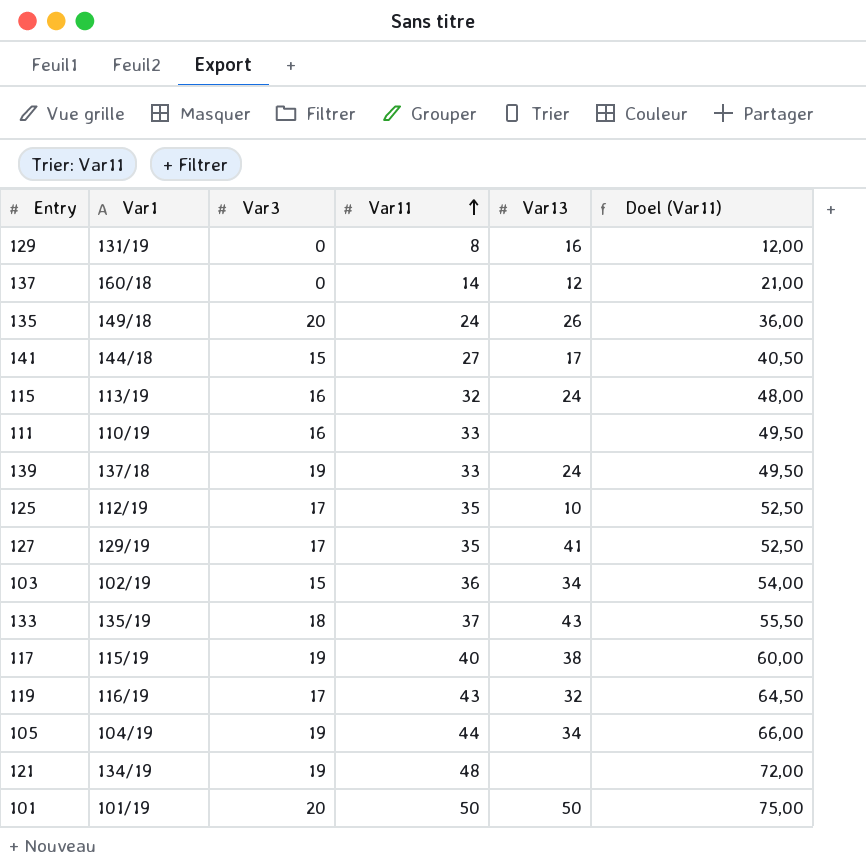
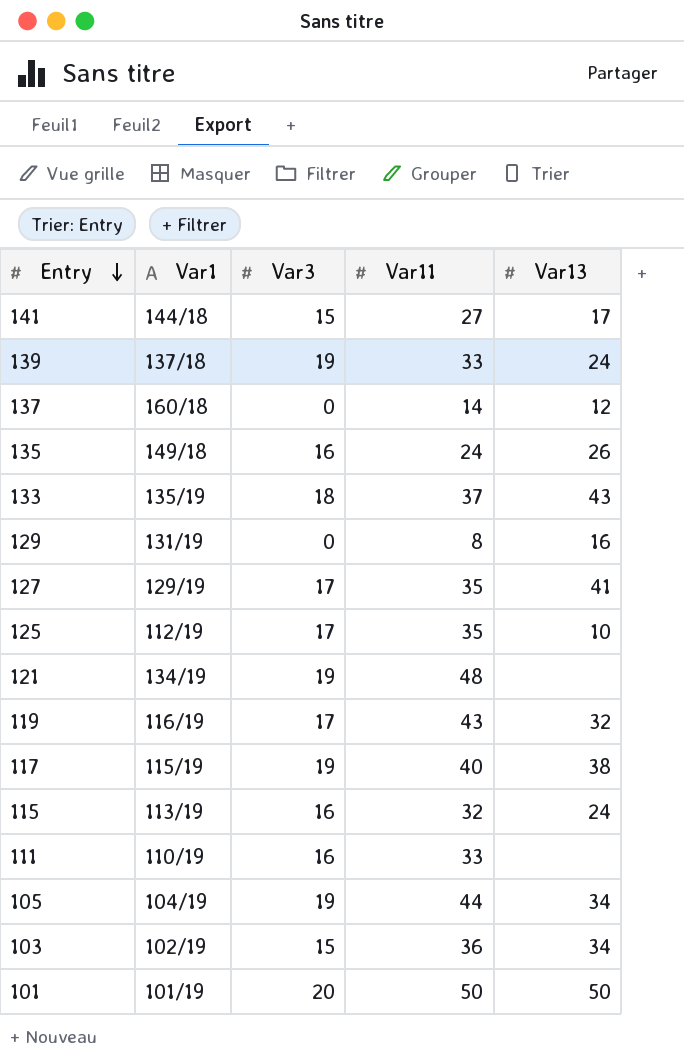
row order: Var11 ascending -> Entry descending
column Doel (Var11) | formula: [Var11] * 1,5 -> none
135 | Var3: 20 -> 16

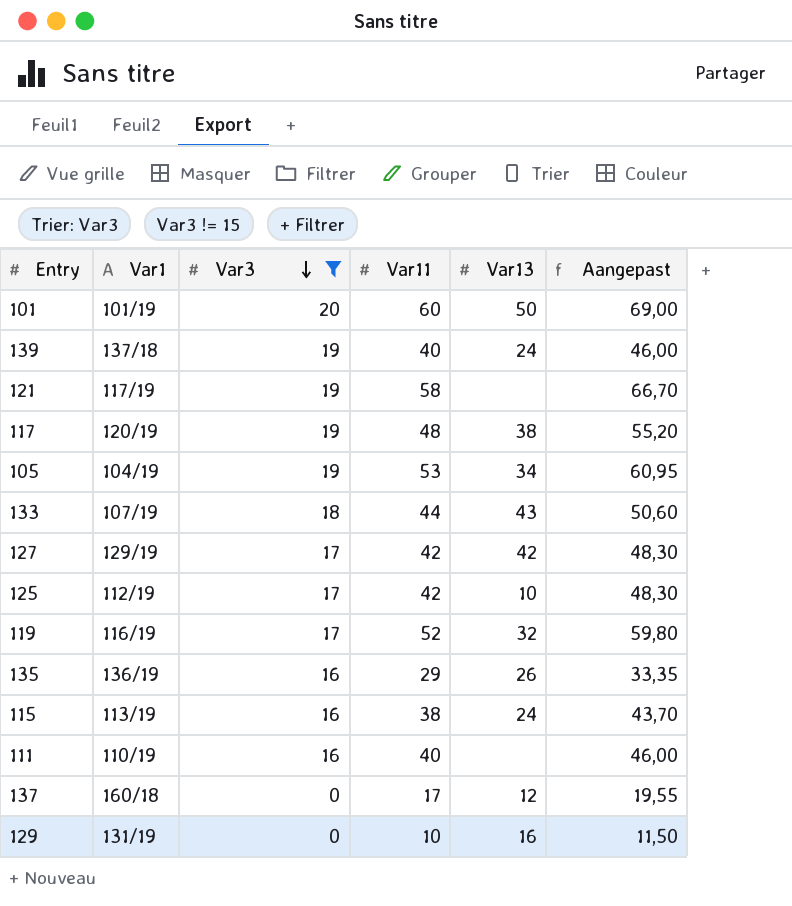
filter: none -> Var3 != 15
row order: Entry descending -> Var3 descending
column Aangepast | formula: none -> [Var11] * 1,15
101 | Var11: 50 -> 60
139 | Var11: 33 -> 40
121 | Var1: 134/19 -> 117/19
121 | Var11: 48 -> 58
117 | Var1: 115/19 -> 120/19
117 | Var11: 40 -> 48
105 | Var11: 44 -> 53
133 | Var1: 135/19 -> 107/19
133 | Var11: 37 -> 44
127 | Var11: 35 -> 42
127 | Var13: 41 -> 42
125 | Var11: 35 -> 42
119 | Var11: 43 -> 52
135 | Var1: 149/18 -> 136/19
135 | Var11: 24 -> 29
115 | Var11: 32 -> 38
111 | Var11: 33 -> 40
137 | Var11: 14 -> 17
129 | Var11: 8 -> 10

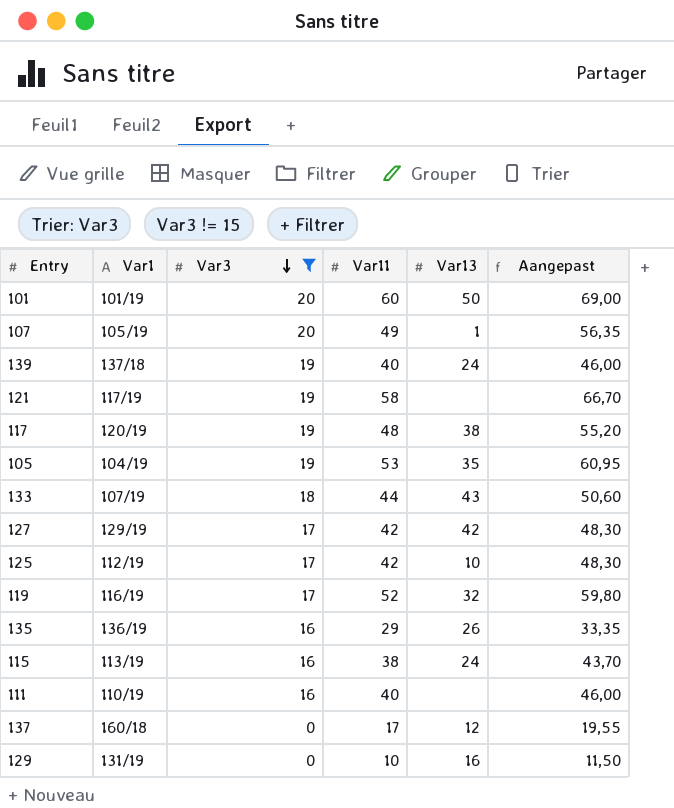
row 107: none -> 105/19 | 20 | 49 | 1 | 56,35
105 | Var13: 34 -> 35

